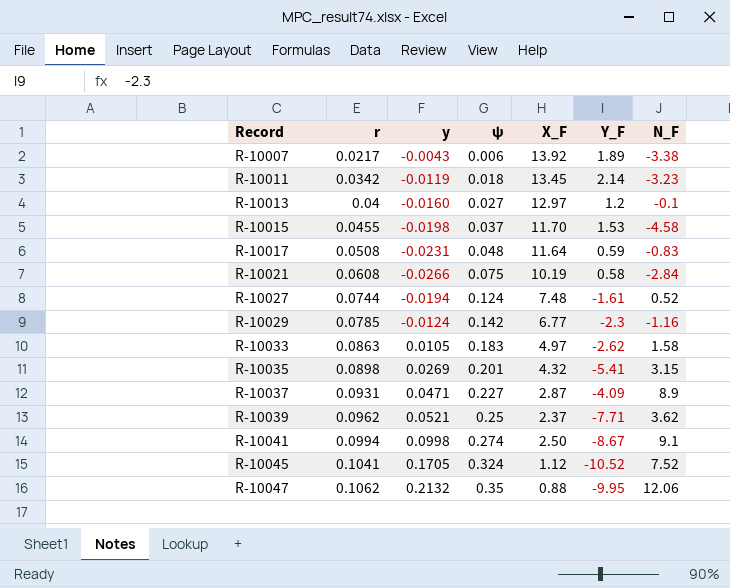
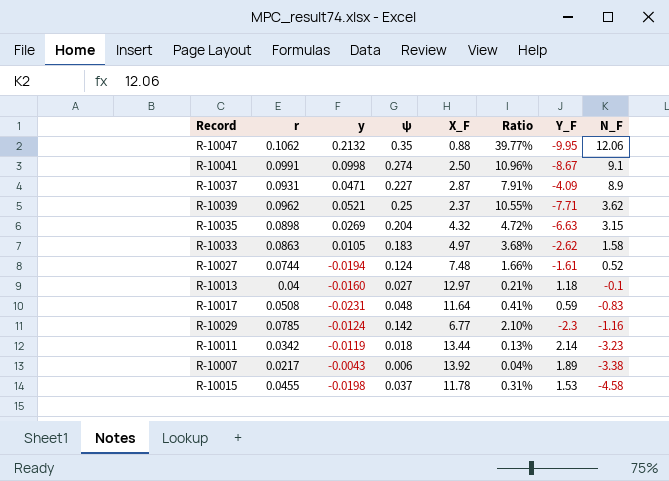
row order: Record ascending -> N_F descending
column Ratio | formula: none -> [ψ] / [X_F]
row R-10021: 0.0608 | -0.0266 | 0.075 | 10.19 | 0.58 | -2.84 -> none
row R-10045: 0.1041 | 0.1705 | 0.324 | 1.12 | -10.52 | 7.52 -> none
R-10041 | r: 0.0994 -> 0.0991
R-10035 | ψ: 0.201 -> 0.204
R-10035 | Y_F: -5.41 -> -6.63
R-10013 | Y_F: 1.2 -> 1.18
R-10011 | X_F: 13.45 -> 13.44
R-10015 | X_F: 11.70 -> 11.78

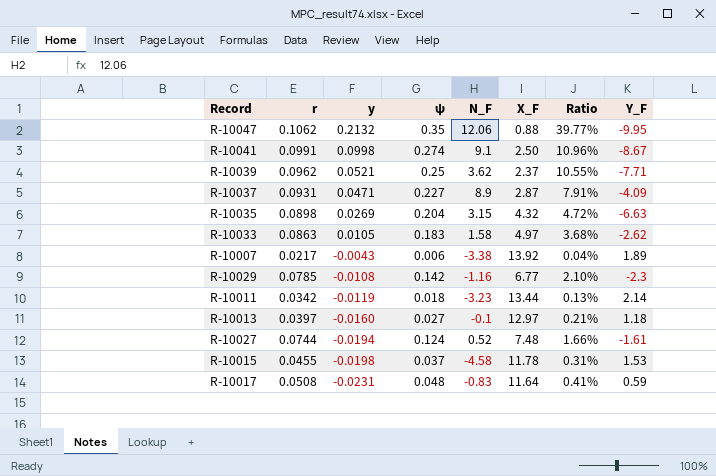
row order: N_F descending -> y descending
column N_F | position: 8 -> 5
R-10029 | y: -0.0124 -> -0.0108
R-10013 | r: 0.04 -> 0.0397

